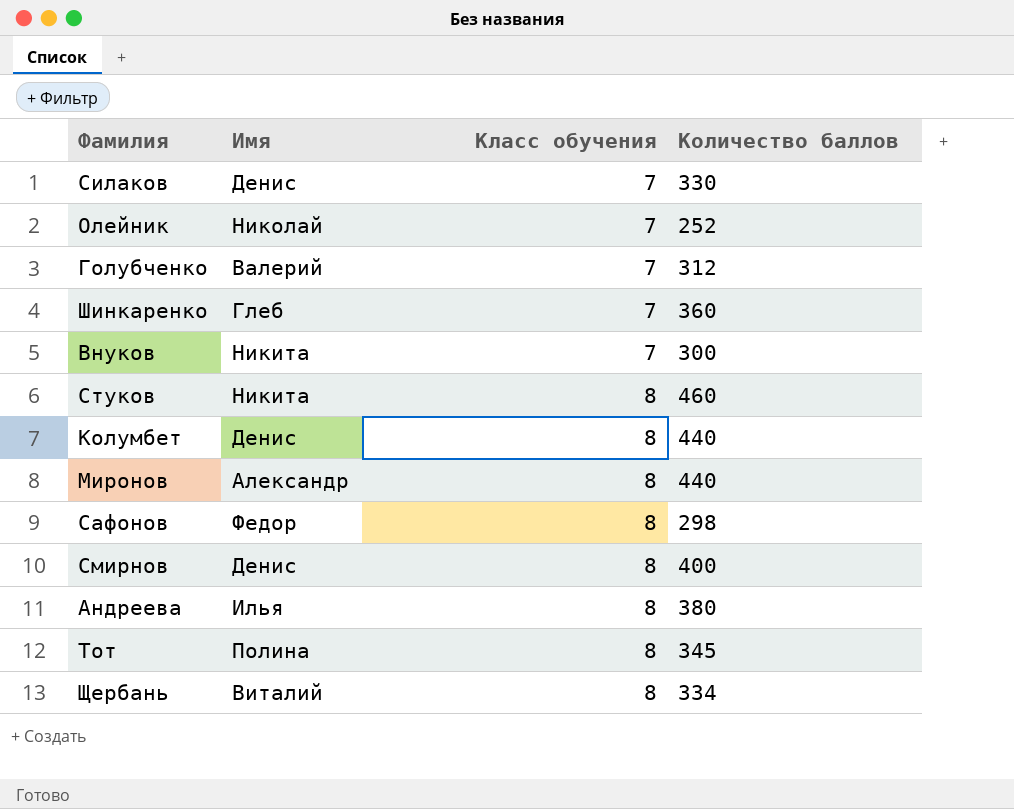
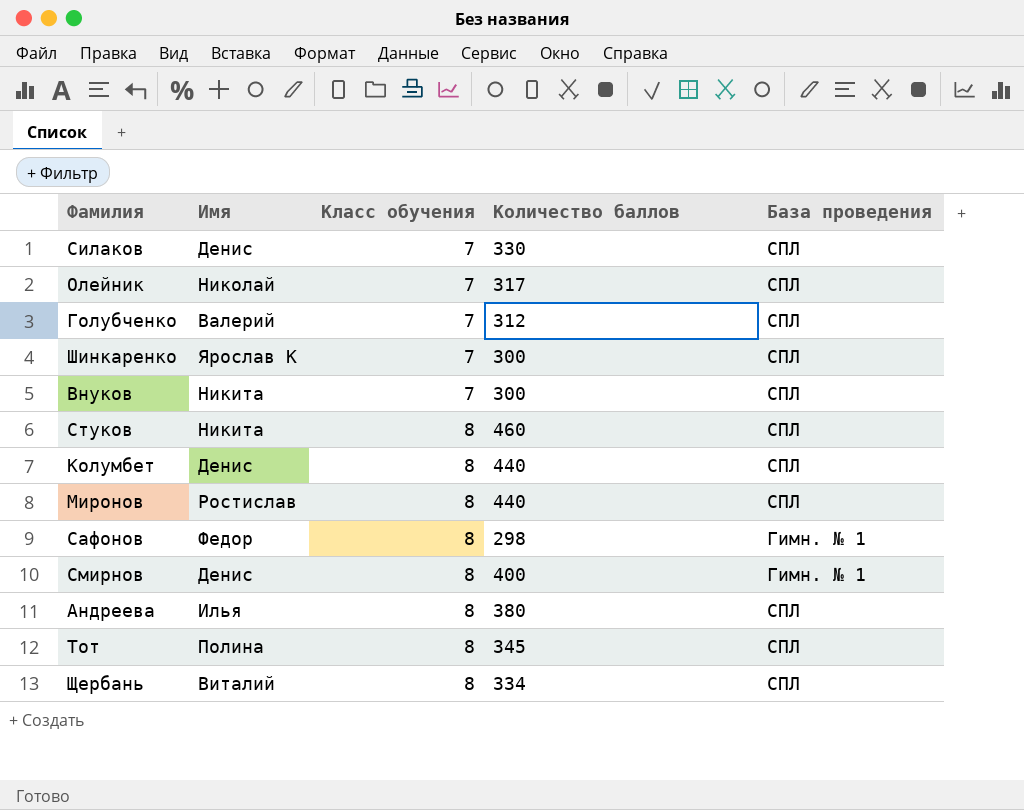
column База проведения | position: none -> 5
Олейник | Количество баллов: 252 -> 317
Шинкаренко | Имя: Глеб -> Ярослав К
Шинкаренко | Количество баллов: 360 -> 300
Миронов | Имя: Александр -> Ростислав

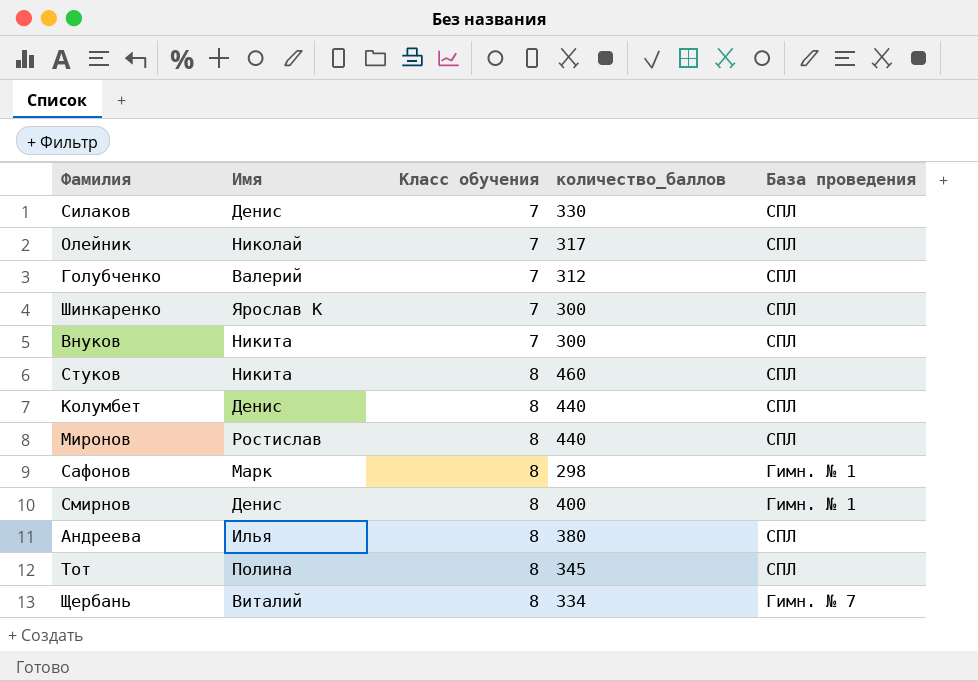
column name: Количество баллов -> количество_баллов
Сафонов | Имя: Федор -> Марк
Щербань | База проведения: СПЛ -> Гимн. № 7

